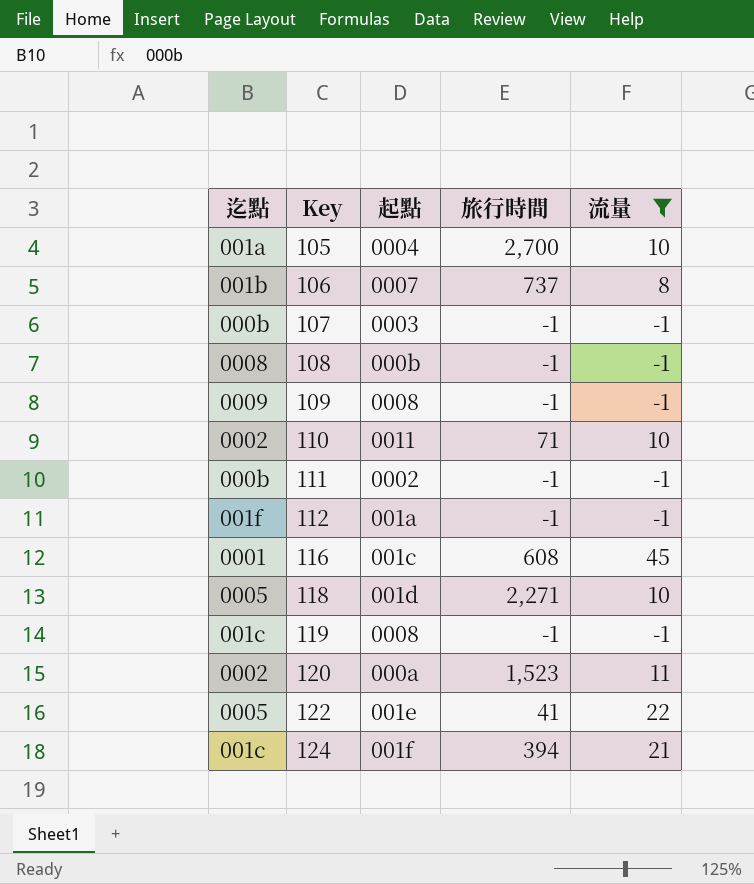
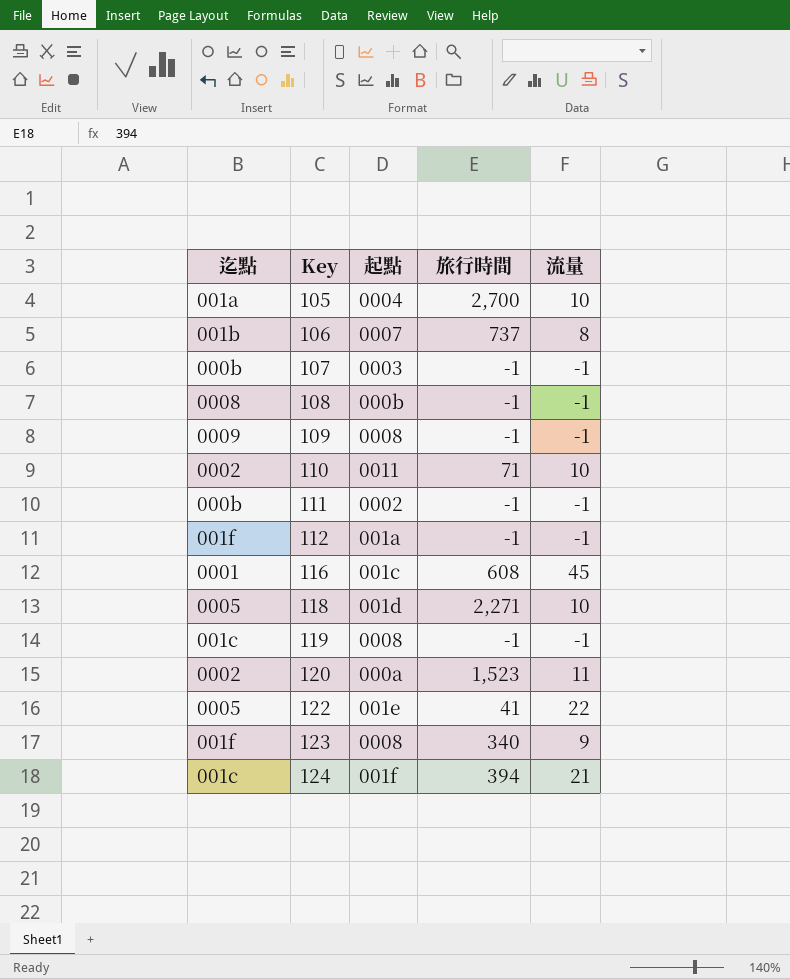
filter: 流量 != 9 -> none

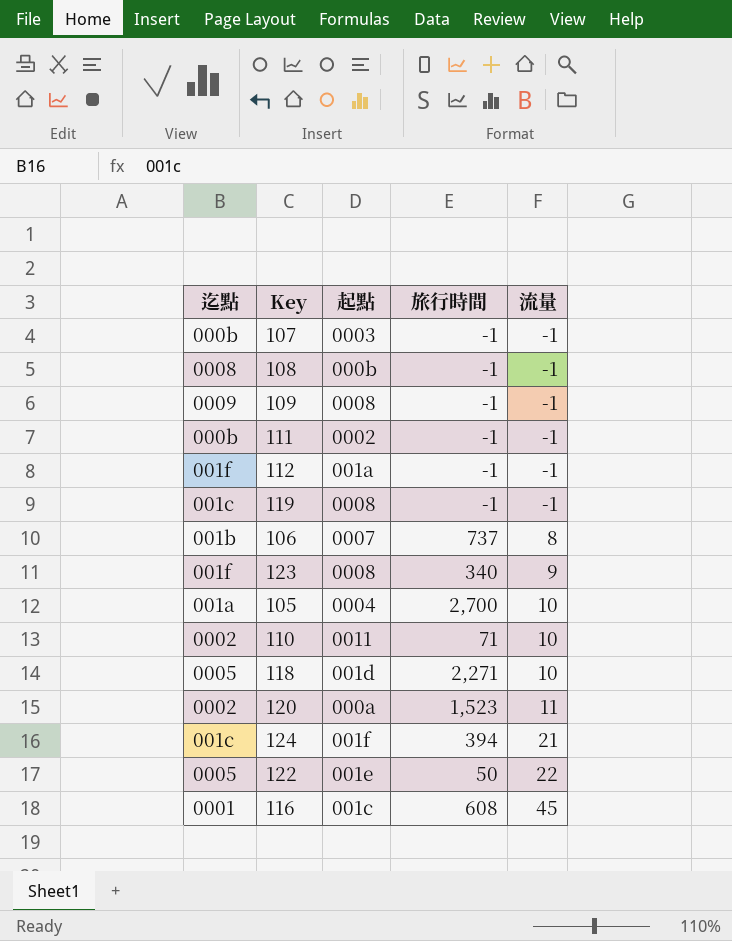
row order: Key ascending -> 流量 ascending
122 | 旅行時間: 41 -> 50

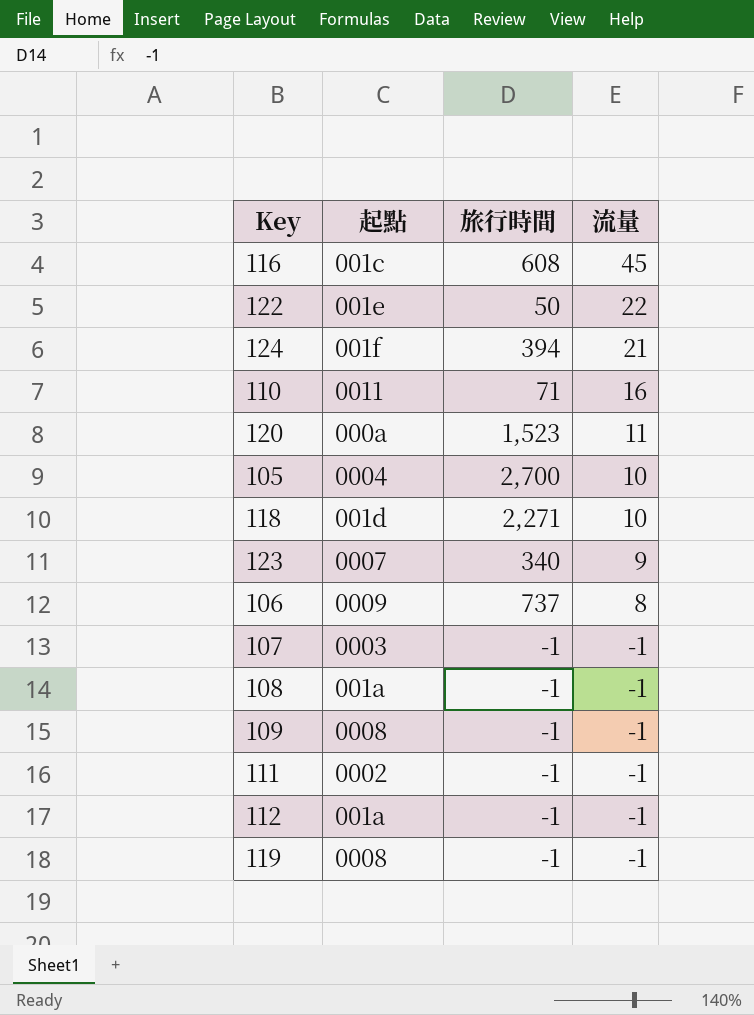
row order: 流量 ascending -> 流量 descending
column 迄點 | position: 1 -> none
110 | 流量: 10 -> 16
123 | 起點: 0008 -> 0007
106 | 起點: 0007 -> 0009
108 | 起點: 000b -> 001a

